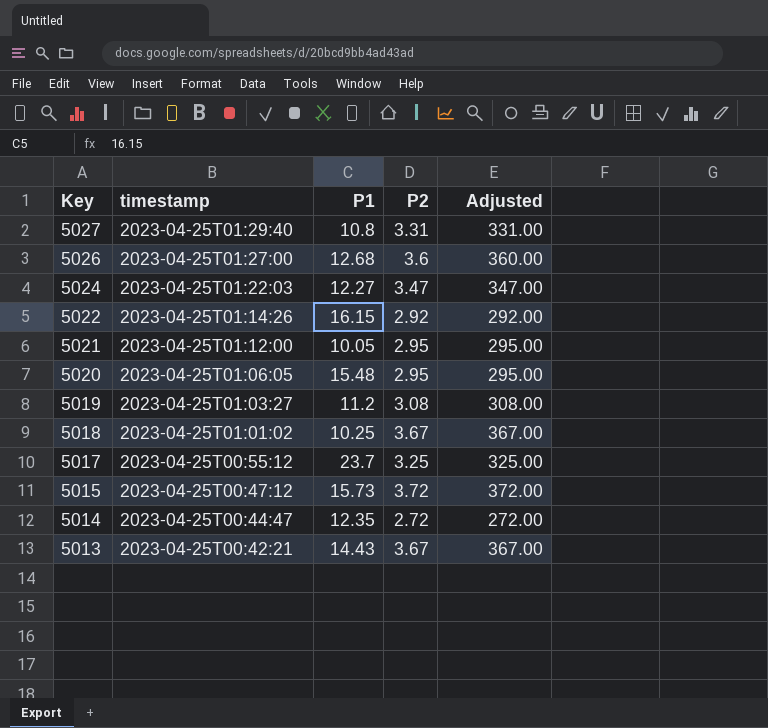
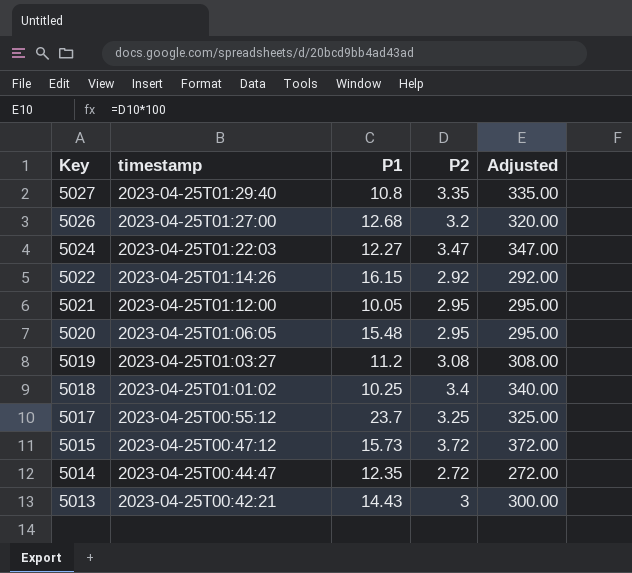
5027 | P2: 3.31 -> 3.35
5027 | Adjusted: 331.00 -> 335.00
5026 | P2: 3.6 -> 3.2
5026 | Adjusted: 360.00 -> 320.00
5018 | P2: 3.67 -> 3.4
5018 | Adjusted: 367.00 -> 340.00
5013 | P2: 3.67 -> 3
5013 | Adjusted: 367.00 -> 300.00

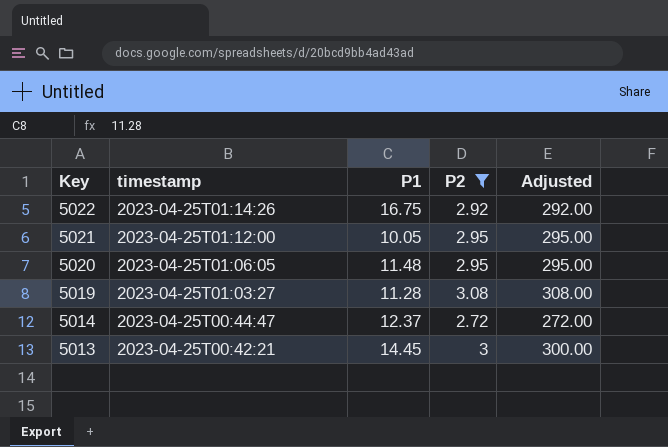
filter: none -> P2 <= 3.08
5022 | P1: 16.15 -> 16.75
5020 | P1: 15.48 -> 11.48
5019 | P1: 11.2 -> 11.28
5014 | P1: 12.35 -> 12.37
5013 | P1: 14.43 -> 14.45

